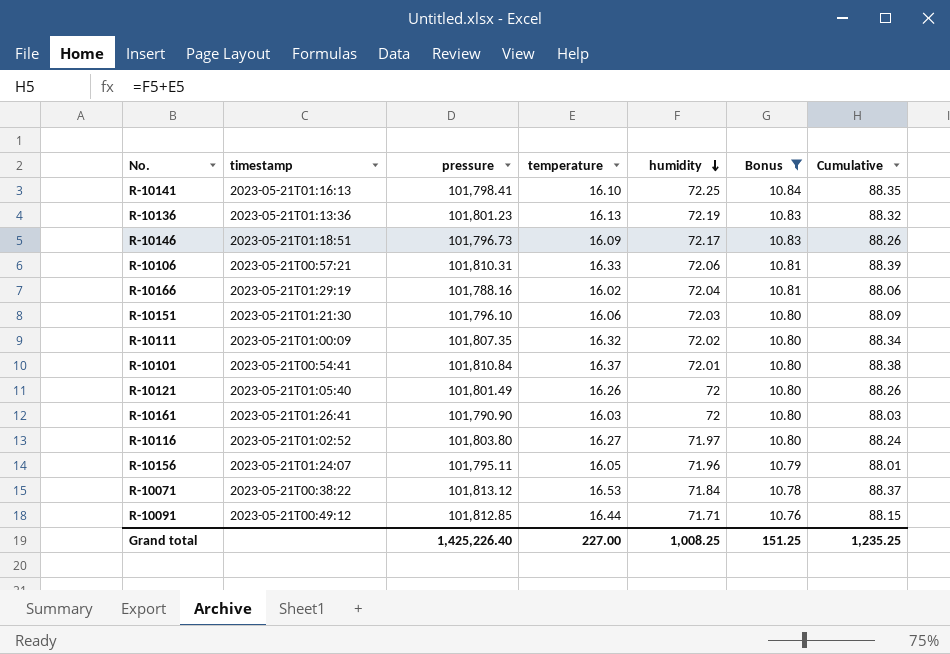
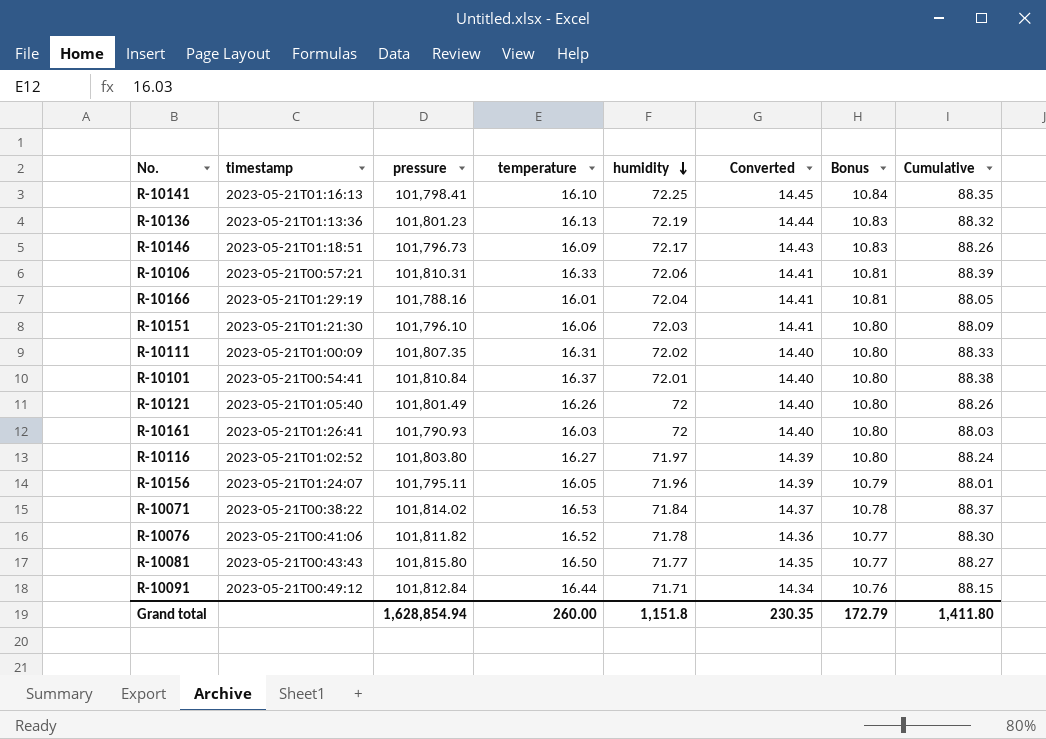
filter: Bonus != 10.77 -> none
column Converted | formula: none -> [humidity] * 0.2
R-10166 | temperature: 16.02 -> 16.01
R-10166 | Cumulative: 88.06 -> 88.05
R-10111 | temperature: 16.32 -> 16.31
R-10111 | Cumulative: 88.34 -> 88.33
R-10161 | pressure: 101,790.90 -> 101,790.93
R-10071 | pressure: 101,813.12 -> 101,814.02
R-10091 | pressure: 101,812.85 -> 101,812.84
Grand total | pressure: 1,425,226.40 -> 1,628,854.94
Grand total | temperature: 227.00 -> 260.00
Grand total | humidity: 1,008.25 -> 1,151.8
Grand total | Bonus: 151.25 -> 172.79
Grand total | Cumulative: 1,235.25 -> 1,411.80

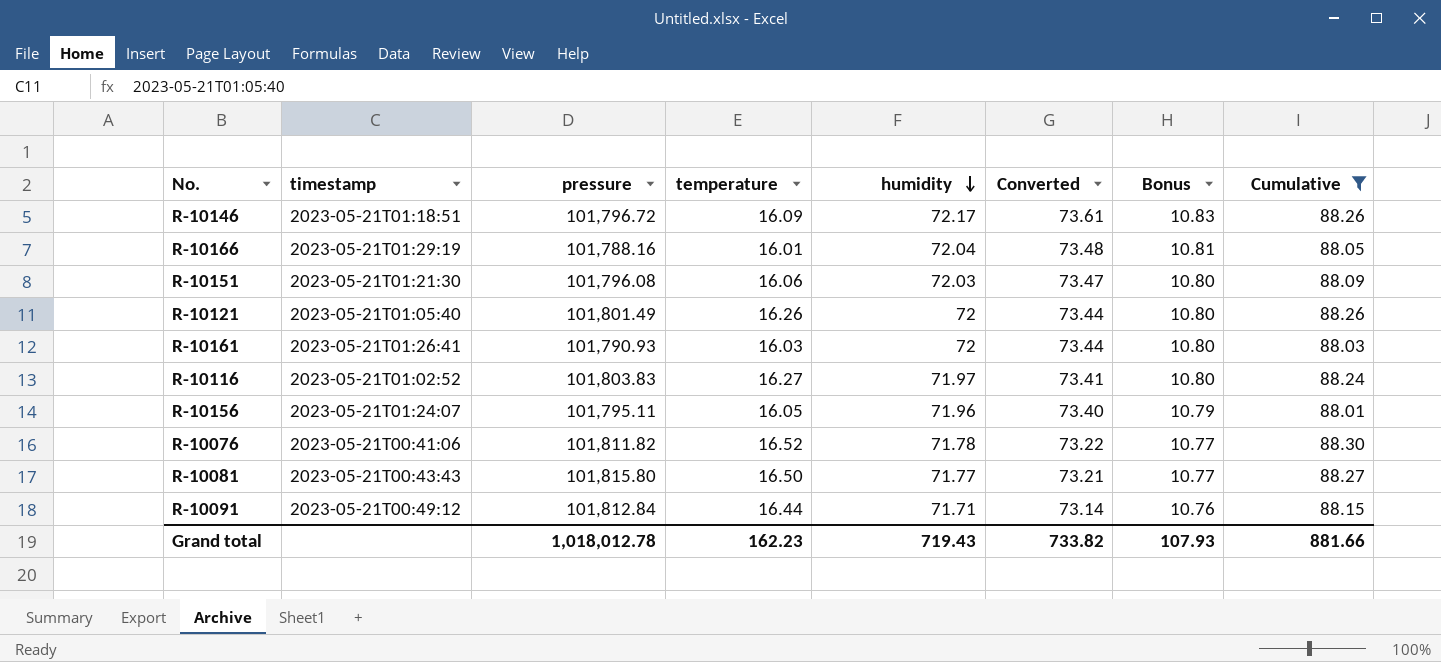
filter: none -> Cumulative <= 88.30
column Converted | formula: [humidity] * 0.2 -> [humidity] * 1.02
R-10146 | pressure: 101,796.73 -> 101,796.72
R-10151 | pressure: 101,796.10 -> 101,796.08
R-10116 | pressure: 101,803.80 -> 101,803.83
Grand total | pressure: 1,628,854.94 -> 1,018,012.78
Grand total | temperature: 260.00 -> 162.23
Grand total | humidity: 1,151.8 -> 719.43
Grand total | Converted: 230.35 -> 733.82
Grand total | Bonus: 172.79 -> 107.93
Grand total | Cumulative: 1,411.80 -> 881.66

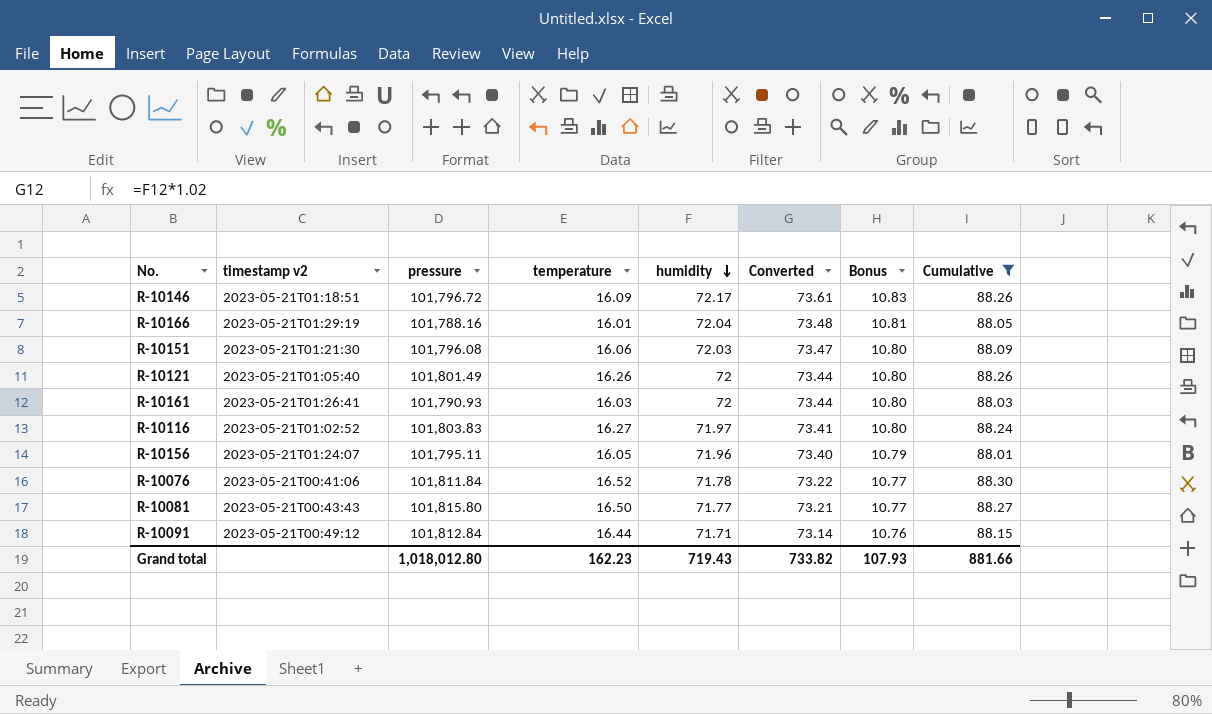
column name: timestamp -> timestamp v2
R-10076 | pressure: 101,811.82 -> 101,811.84
Grand total | pressure: 1,018,012.78 -> 1,018,012.80

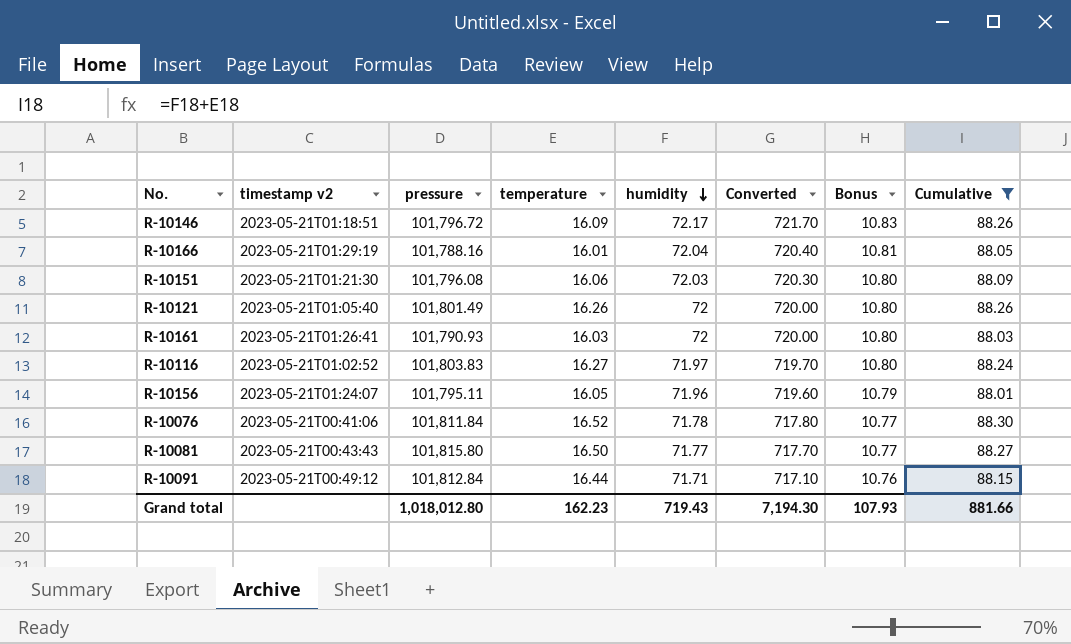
column Converted | formula: [humidity] * 1.02 -> [humidity] * 10
Grand total | Converted: 733.82 -> 7,194.30

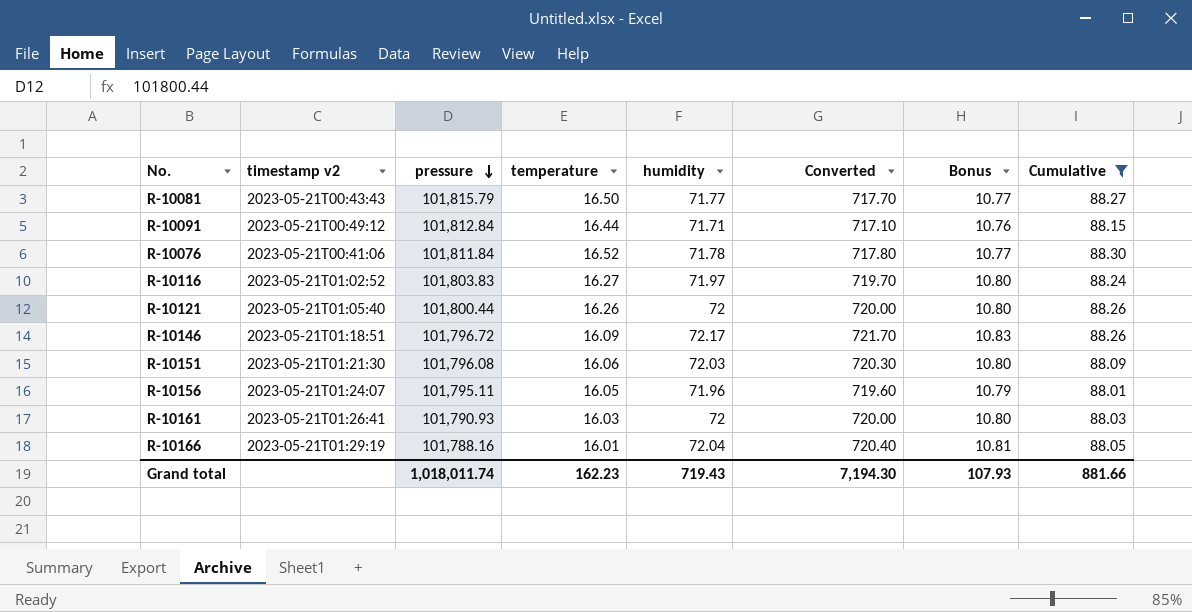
row order: humidity descending -> pressure descending
R-10081 | pressure: 101,815.80 -> 101,815.79
R-10121 | pressure: 101,801.49 -> 101,800.44
Grand total | pressure: 1,018,012.80 -> 1,018,011.74

